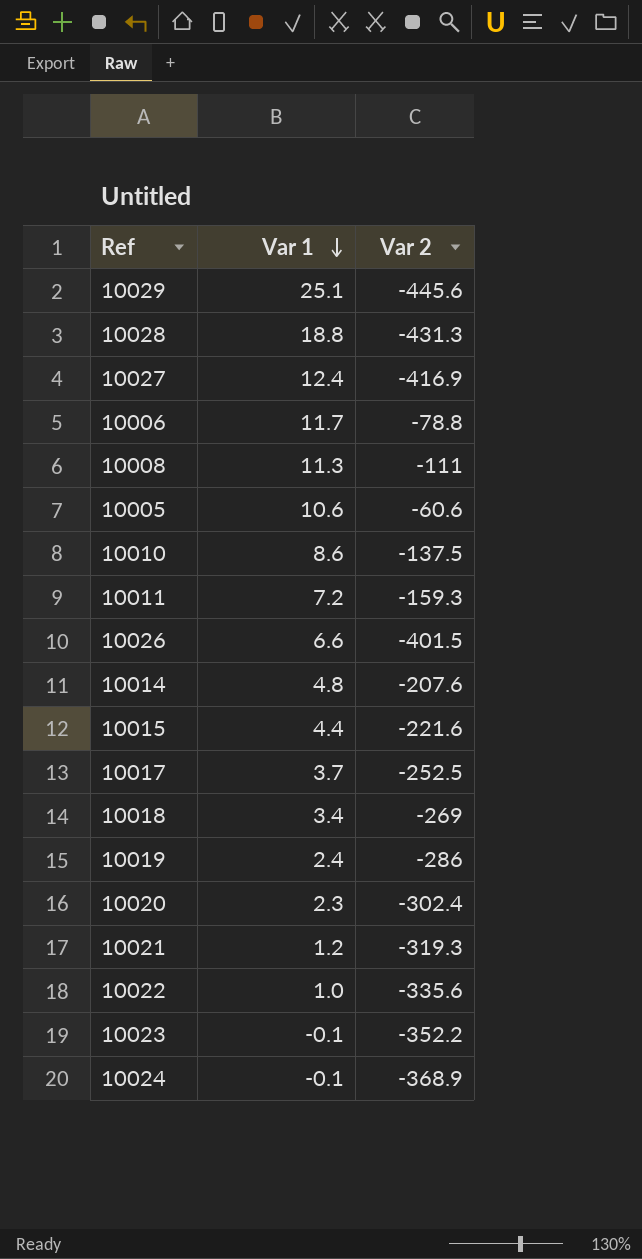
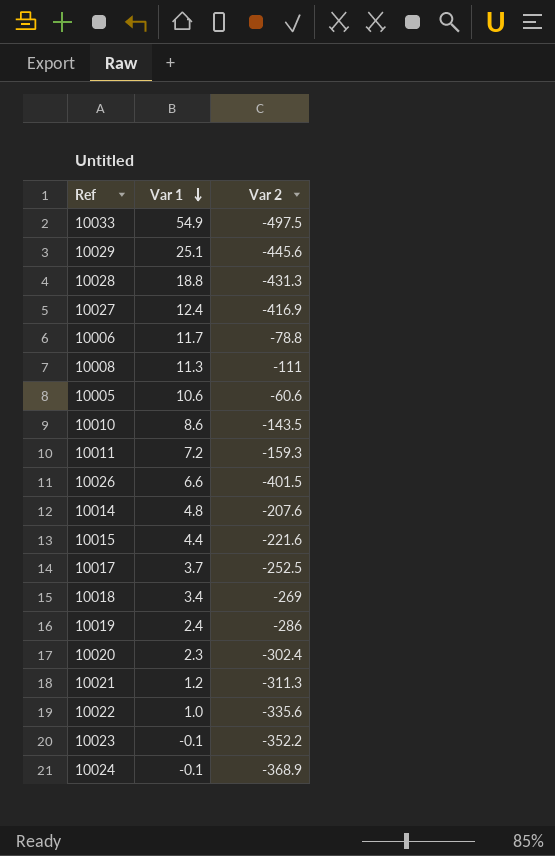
row 10033: none -> 54.9 | -497.5
10010 | Var 2: -137.5 -> -143.5
10021 | Var 2: -319.3 -> -311.3

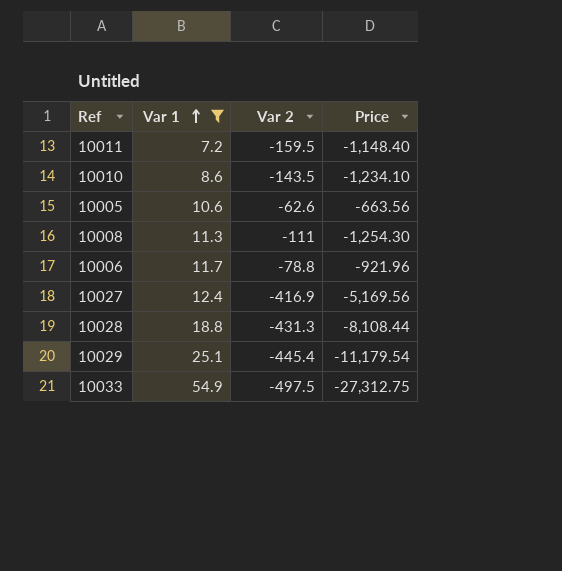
filter: none -> Var 1 >= 7.2
row order: Var 1 descending -> Var 1 ascending
column Price | formula: none -> [Var 1] * [Var 2]
10011 | Var 2: -159.3 -> -159.5
10005 | Var 2: -60.6 -> -62.6
10029 | Var 2: -445.6 -> -445.4

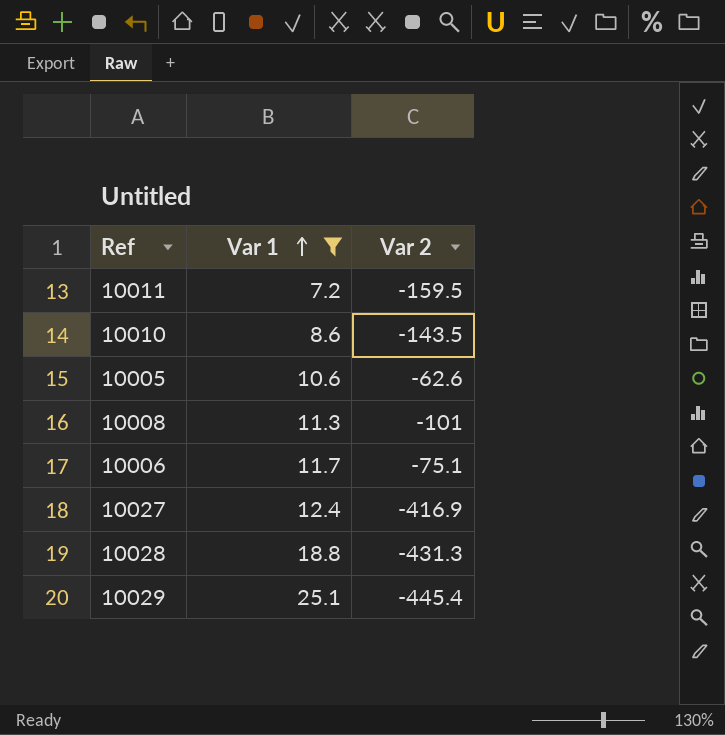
column Price | formula: [Var 1] * [Var 2] -> none
row 10033: 54.9 | -497.5 | -27,312.75 -> none
10008 | Var 2: -111 -> -101
10006 | Var 2: -78.8 -> -75.1

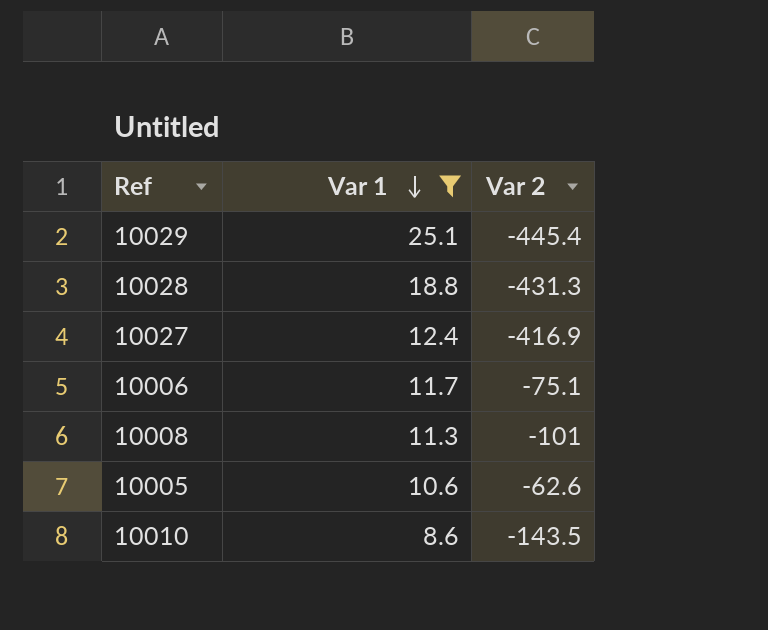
row order: Var 1 ascending -> Var 1 descending
row 10011: 7.2 | -159.5 -> none

